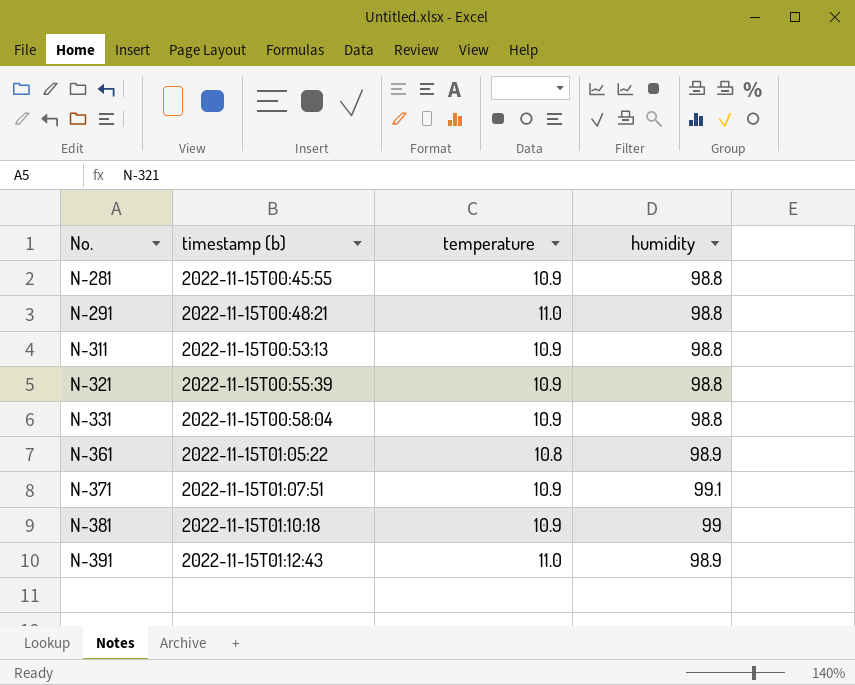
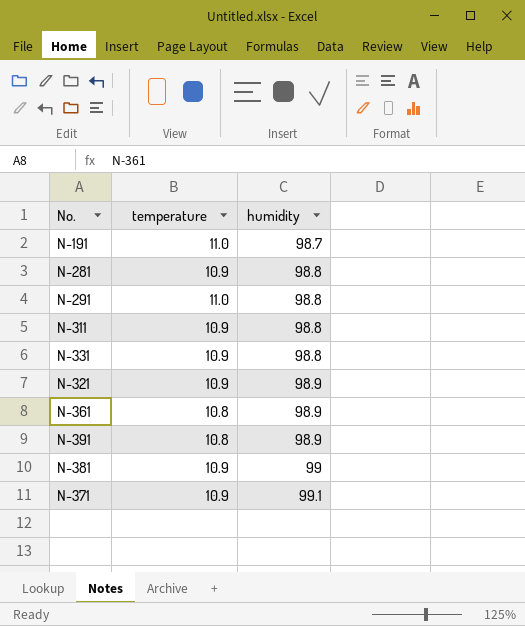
row order: No. ascending -> humidity ascending
column timestamp (b) | position: 2 -> none
row N-191: none -> 11.0 | 98.7
N-321 | humidity: 98.8 -> 98.9
N-391 | temperature: 11.0 -> 10.8

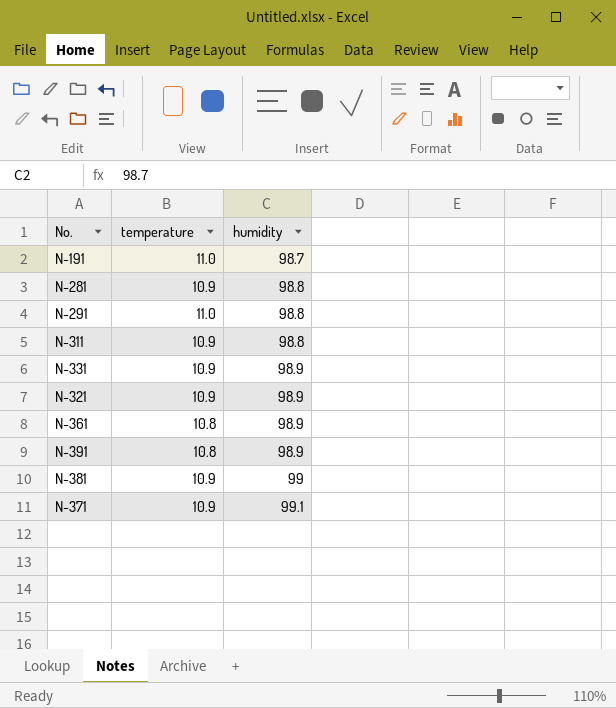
N-331 | humidity: 98.8 -> 98.9

